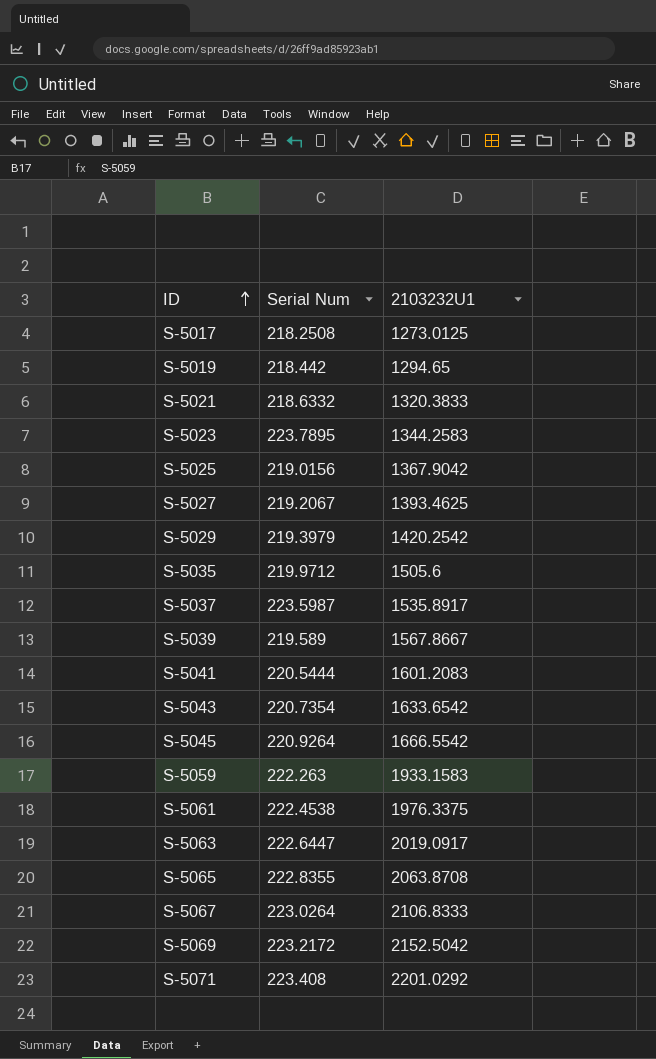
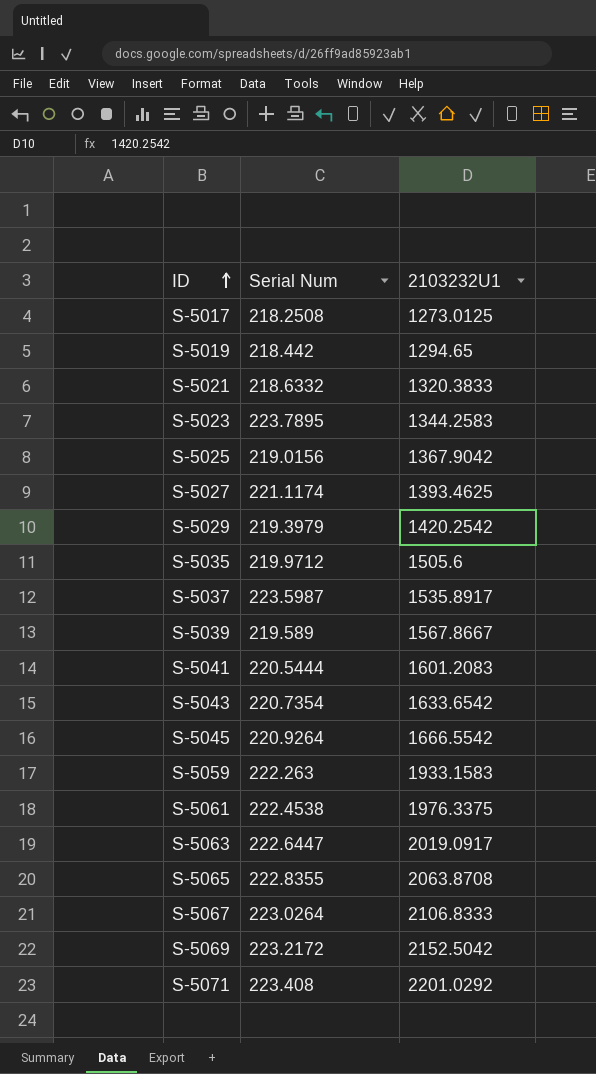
S-5027 | Serial Num: 219.2067 -> 221.1174

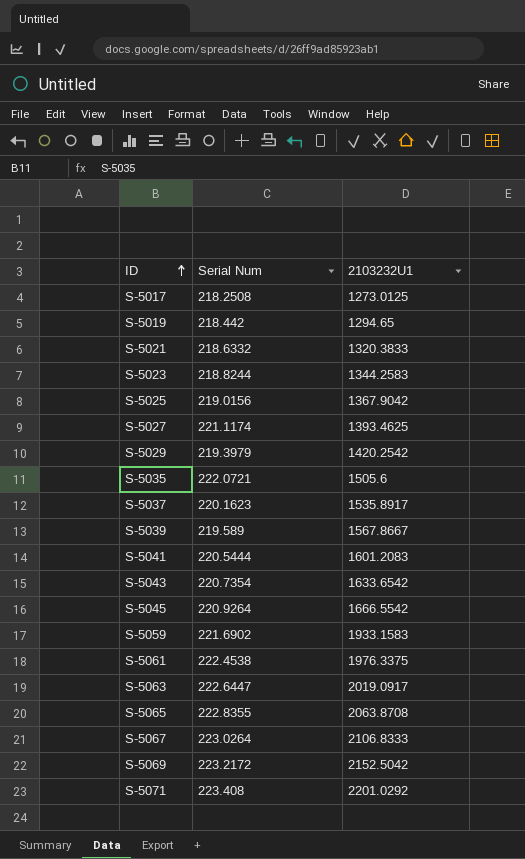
S-5023 | Serial Num: 223.7895 -> 218.8244
S-5035 | Serial Num: 219.9712 -> 222.0721
S-5037 | Serial Num: 223.5987 -> 220.1623
S-5059 | Serial Num: 222.263 -> 221.6902

